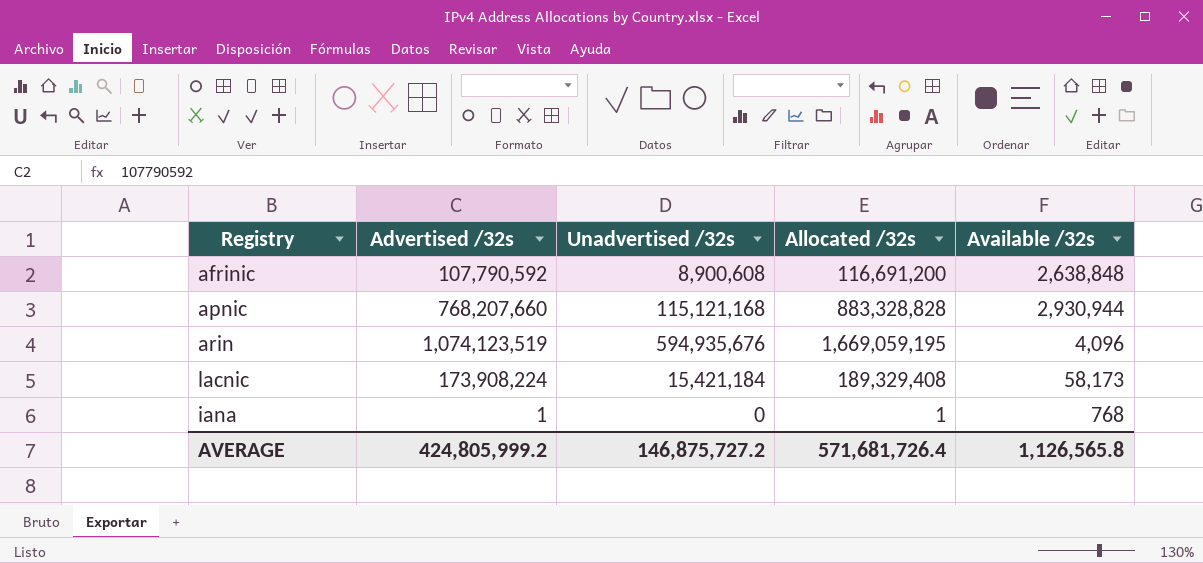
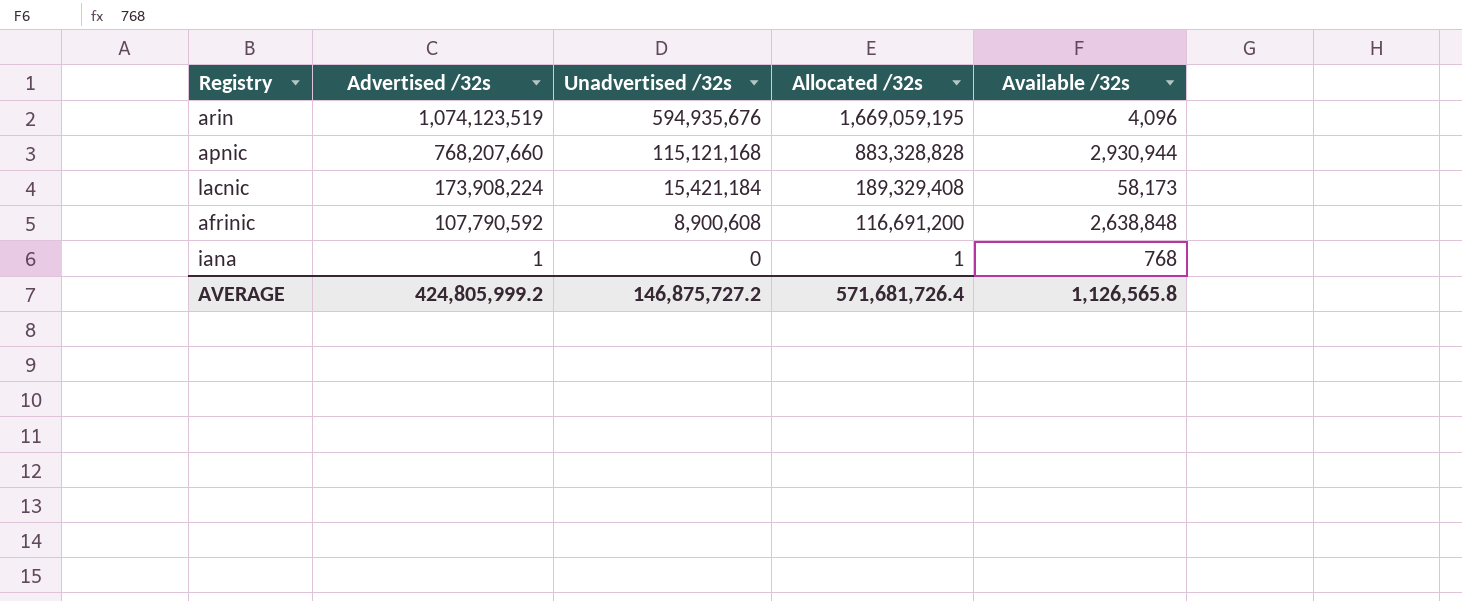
row order: none -> Advertised /32s descending

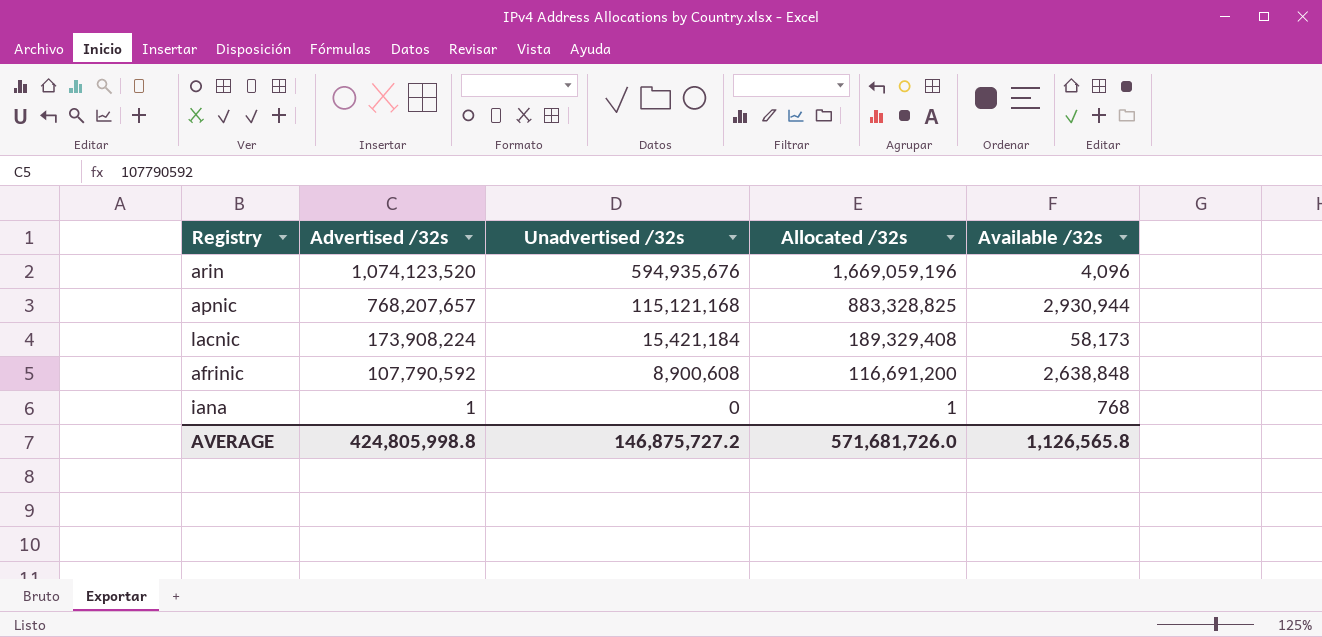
arin | Advertised /32s: 1,074,123,519 -> 1,074,123,520
arin | Allocated /32s: 1,669,059,195 -> 1,669,059,196
apnic | Advertised /32s: 768,207,660 -> 768,207,657
apnic | Allocated /32s: 883,328,828 -> 883,328,825
AVERAGE | Advertised /32s: 424,805,999.2 -> 424,805,998.8
AVERAGE | Allocated /32s: 571,681,726.4 -> 571,681,726.0

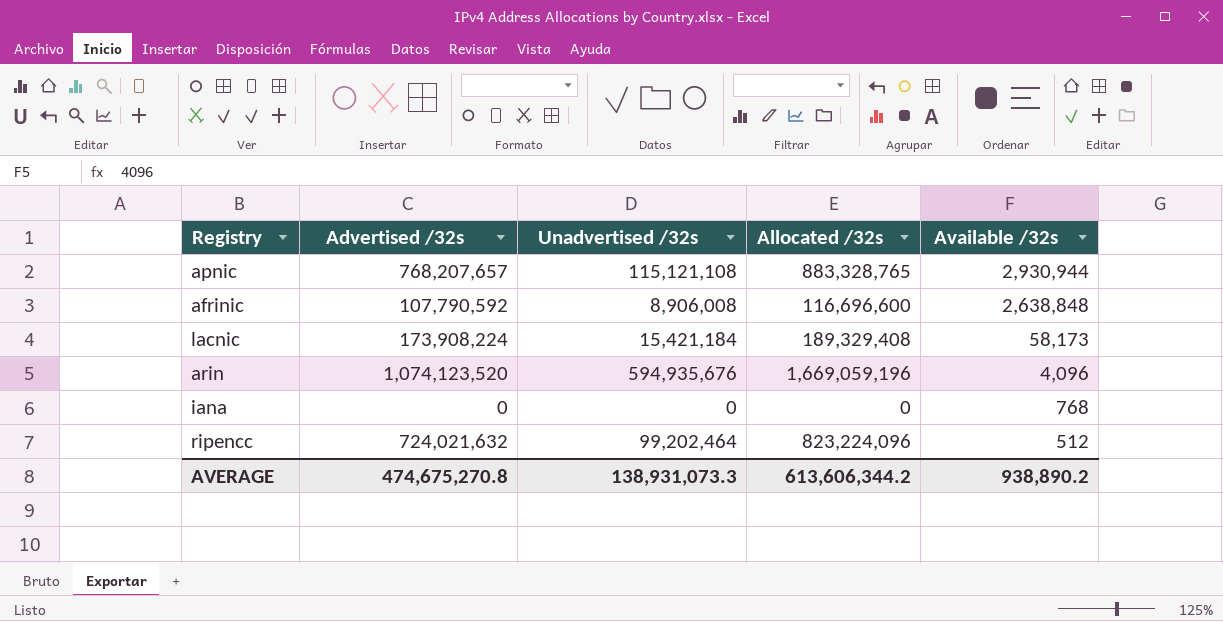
row order: Advertised /32s descending -> Available /32s descending
apnic | Unadvertised /32s: 115,121,168 -> 115,121,108
apnic | Allocated /32s: 883,328,825 -> 883,328,765
afrinic | Unadvertised /32s: 8,900,608 -> 8,906,008
afrinic | Allocated /32s: 116,691,200 -> 116,696,600
iana | Advertised /32s: 1 -> 0
iana | Allocated /32s: 1 -> 0
row ripencc: none -> 724,021,632 | 99,202,464 | 823,224,096 | 512
AVERAGE | Advertised /32s: 424,805,998.8 -> 474,675,270.8
AVERAGE | Unadvertised /32s: 146,875,727.2 -> 138,931,073.3
AVERAGE | Allocated /32s: 571,681,726.0 -> 613,606,344.2
AVERAGE | Available /32s: 1,126,565.8 -> 938,890.2

